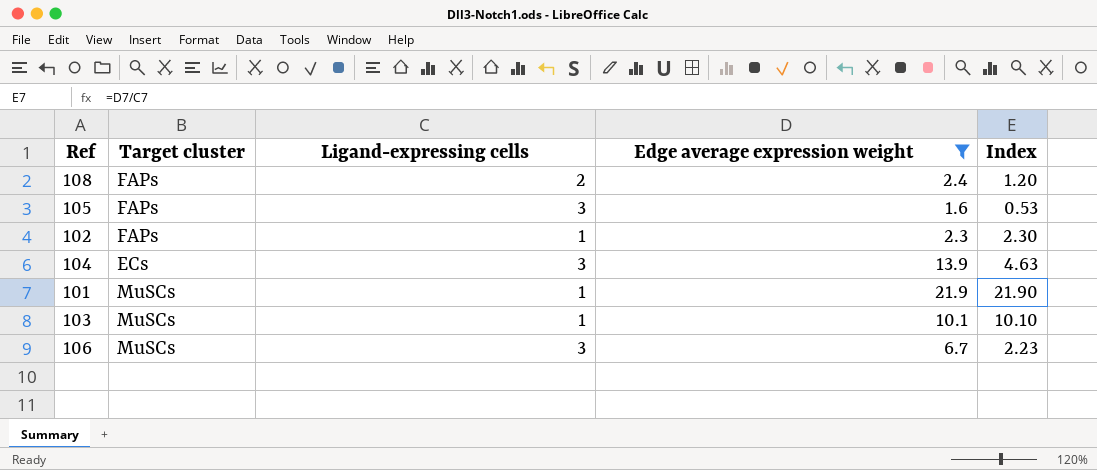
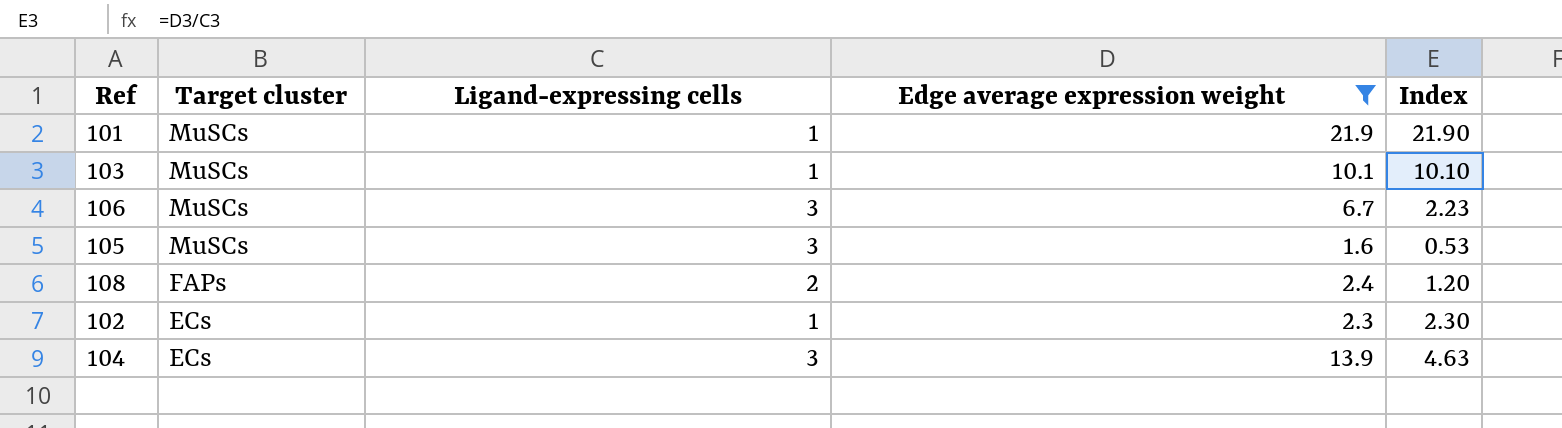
row order: none -> Target cluster descending
105 | Target cluster: FAPs -> MuSCs
102 | Target cluster: FAPs -> ECs

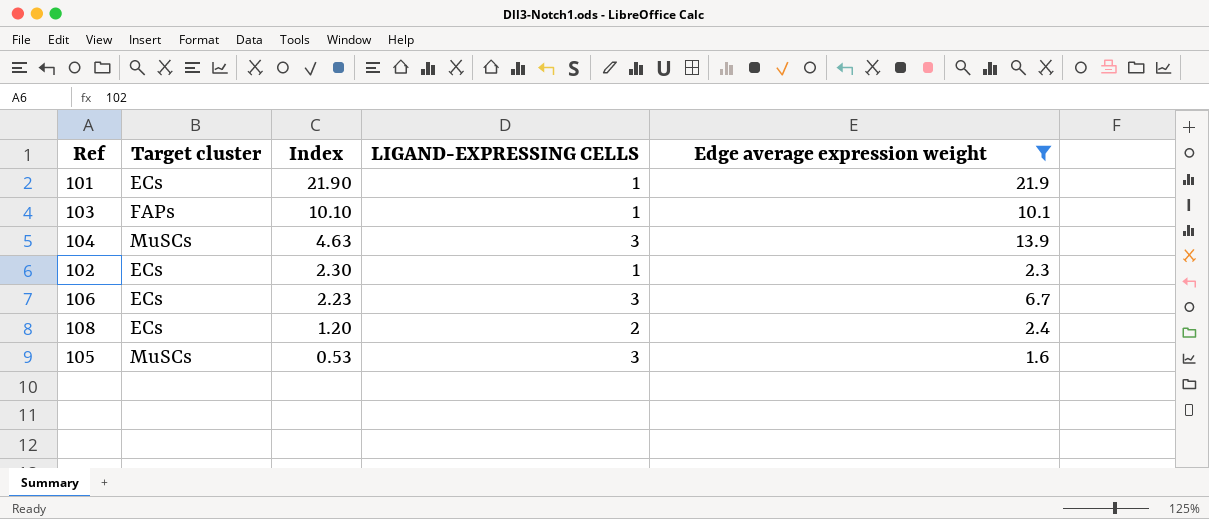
row order: Target cluster descending -> Index descending
column Index | position: 5 -> 3
column name: Ligand-expressing cells -> LIGAND-EXPRESSING CELLS
101 | Target cluster: MuSCs -> ECs
103 | Target cluster: MuSCs -> FAPs
104 | Target cluster: ECs -> MuSCs
106 | Target cluster: MuSCs -> ECs
108 | Target cluster: FAPs -> ECs

